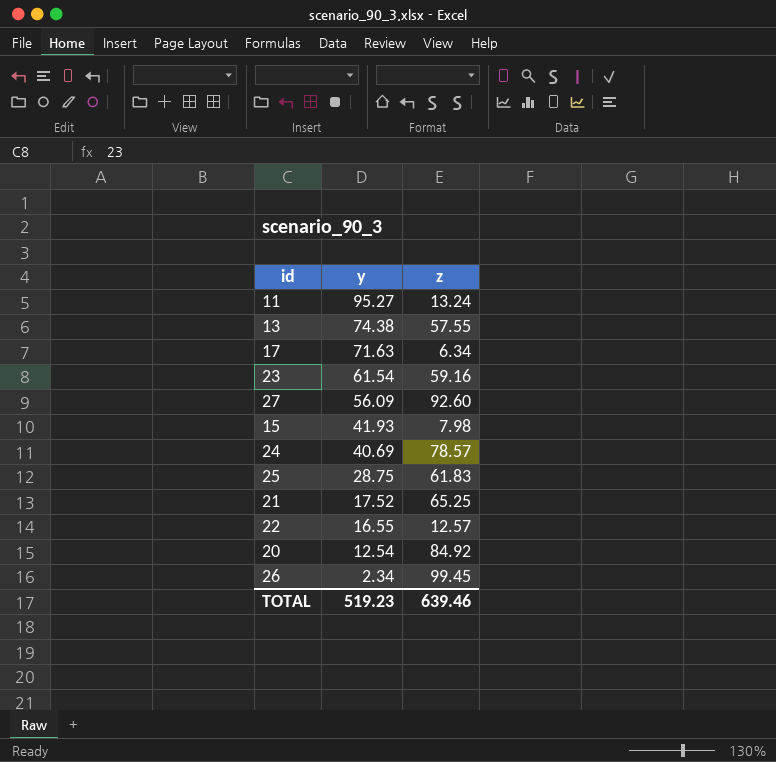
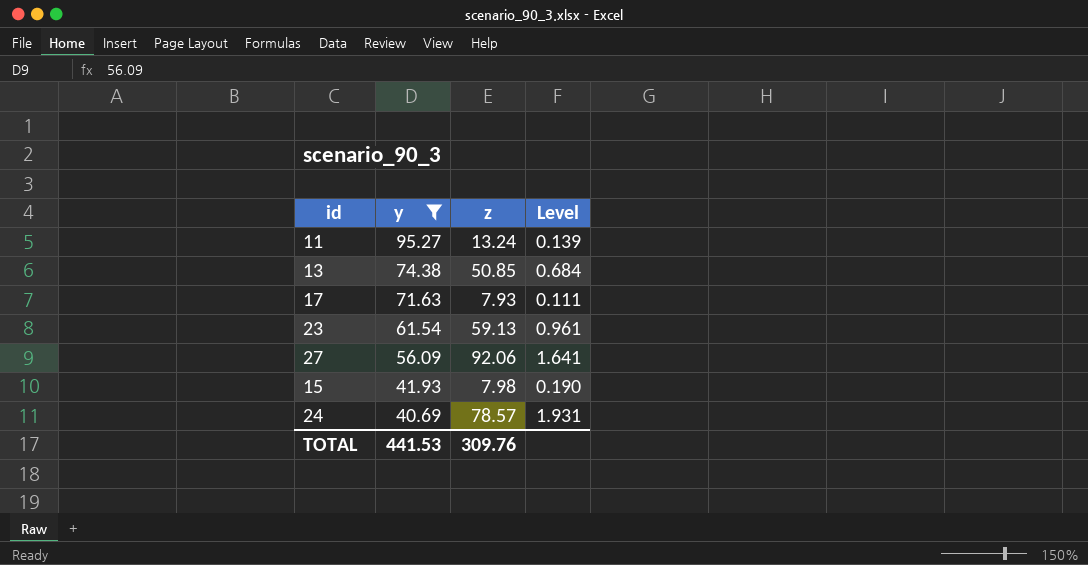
filter: none -> y >= 40.69
column Level | formula: none -> [z] / [y]
13 | z: 57.55 -> 50.85
17 | z: 6.34 -> 7.93
23 | z: 59.16 -> 59.13
27 | z: 92.60 -> 92.06
TOTAL | y: 519.23 -> 441.53
TOTAL | z: 639.46 -> 309.76

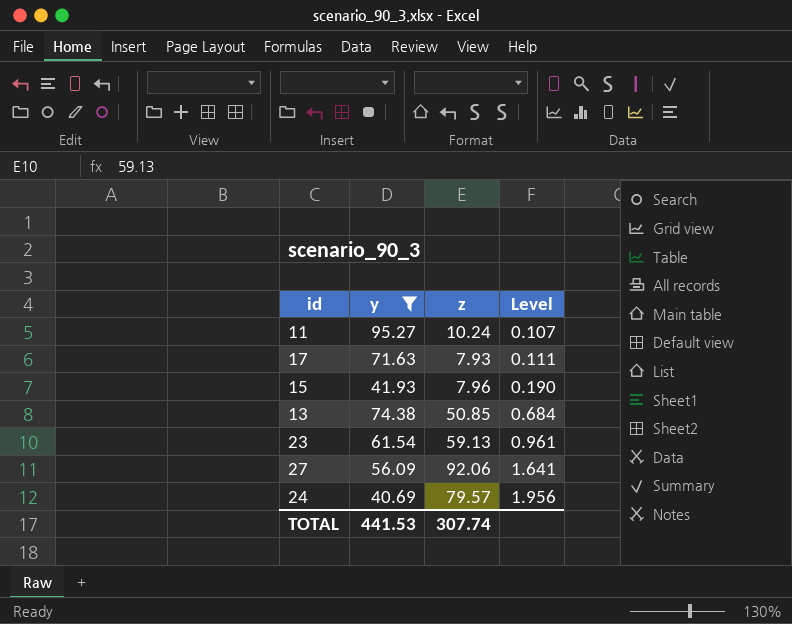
row order: y descending -> Level ascending
11 | z: 13.24 -> 10.24
11 | Level: 0.139 -> 0.107
15 | z: 7.98 -> 7.96
24 | z: 78.57 -> 79.57
24 | Level: 1.931 -> 1.956
TOTAL | z: 309.76 -> 307.74

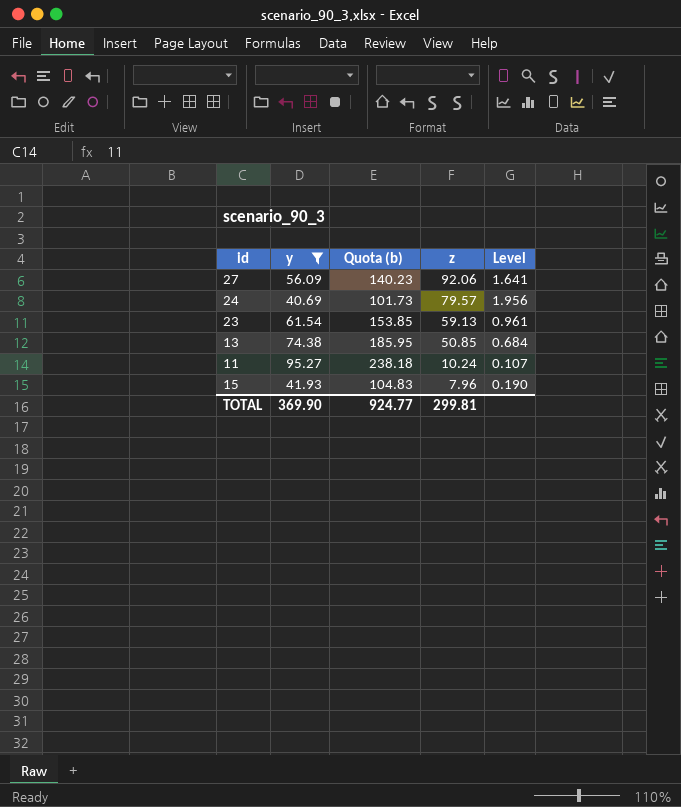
row order: Level ascending -> z descending
column Quota (b) | formula: none -> [y] * 2.5
row 17: 71.63 | 7.93 | 0.111 -> none
TOTAL | y: 441.53 -> 369.90
TOTAL | z: 307.74 -> 299.81

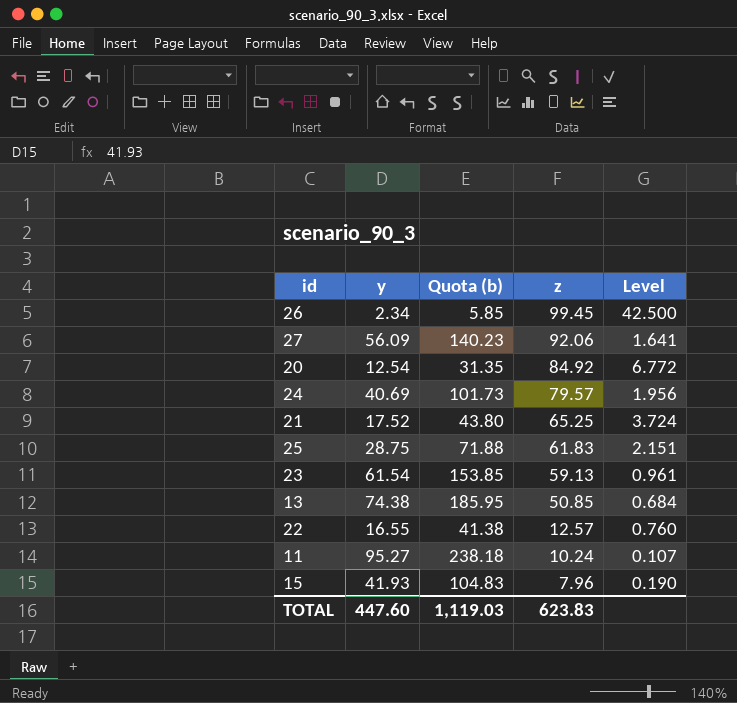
filter: y >= 40.69 -> none
TOTAL | y: 369.90 -> 447.60
TOTAL | Quota (b): 924.77 -> 1,119.03
TOTAL | z: 299.81 -> 623.83

